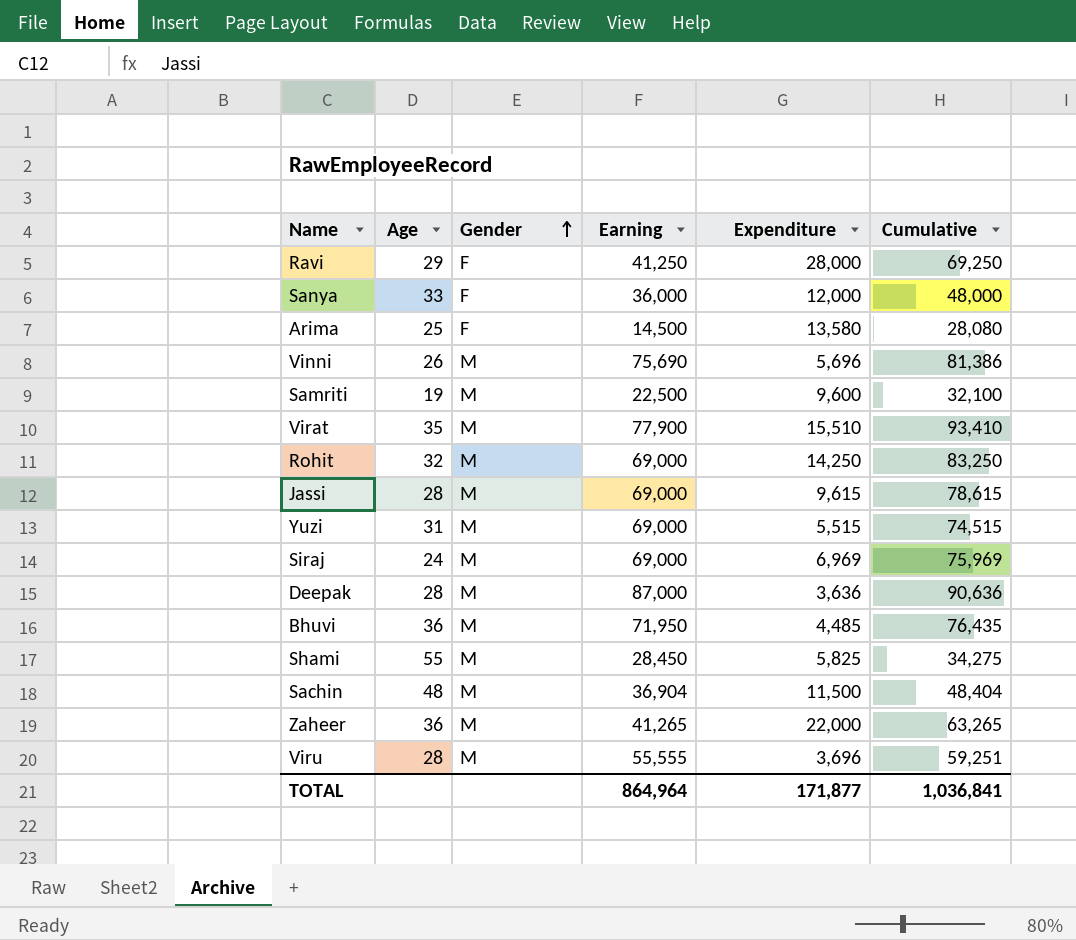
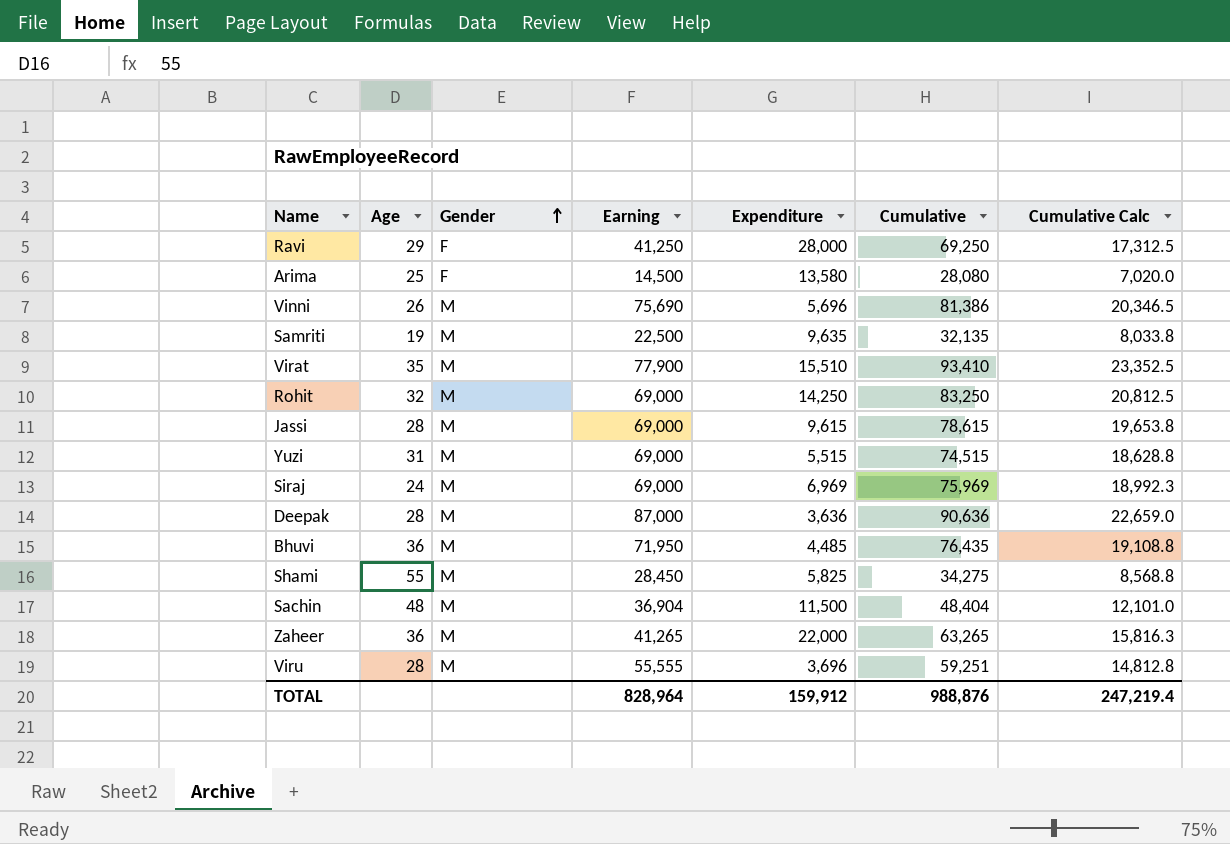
column Cumulative Calc | formula: none -> [Cumulative] * 0.25
row Sanya: 33 | F | 36,000 | 12,000 | 48,000 -> none
Samriti | Expenditure: 9,600 -> 9,635
Samriti | Cumulative: 32,100 -> 32,135
TOTAL | Earning: 864,964 -> 828,964
TOTAL | Expenditure: 171,877 -> 159,912
TOTAL | Cumulative: 1,036,841 -> 988,876

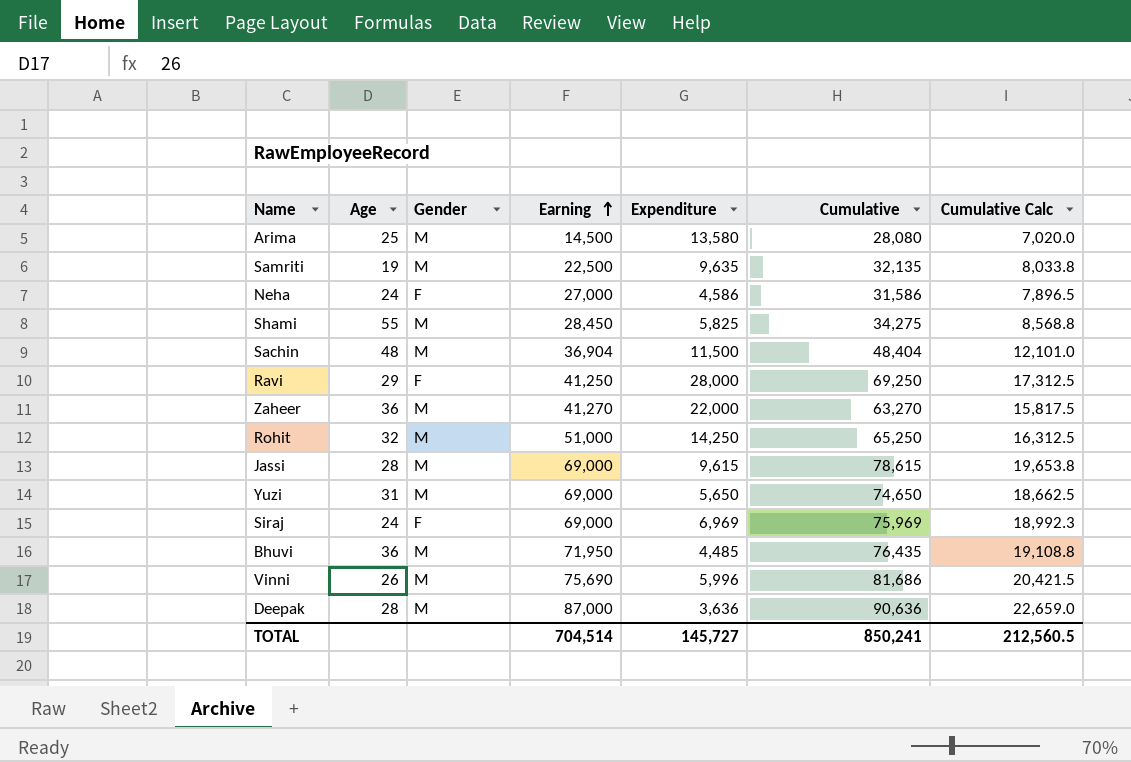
row order: Gender ascending -> Earning ascending
row Virat: 35 | M | 77,900 | 15,510 | 93,410 | 23,352.5 -> none
row Viru: 28 | M | 55,555 | 3,696 | 59,251 | 14,812.8 -> none
Arima | Gender: F -> M
row Neha: none -> 24 | F | 27,000 | 4,586 | 31,586 | 7,896.5
Zaheer | Earning: 41,265 -> 41,270
Zaheer | Cumulative: 63,265 -> 63,270
Zaheer | Cumulative Calc: 15,816.3 -> 15,817.5
Rohit | Earning: 69,000 -> 51,000
Rohit | Cumulative: 83,250 -> 65,250
Rohit | Cumulative Calc: 20,812.5 -> 16,312.5
Yuzi | Expenditure: 5,515 -> 5,650
Yuzi | Cumulative: 74,515 -> 74,650
Yuzi | Cumulative Calc: 18,628.8 -> 18,662.5
Siraj | Gender: M -> F
Vinni | Expenditure: 5,696 -> 5,996
Vinni | Cumulative: 81,386 -> 81,686
Vinni | Cumulative Calc: 20,346.5 -> 20,421.5
TOTAL | Earning: 828,964 -> 704,514
TOTAL | Expenditure: 159,912 -> 145,727
TOTAL | Cumulative: 988,876 -> 850,241
TOTAL | Cumulative Calc: 247,219.4 -> 212,560.5

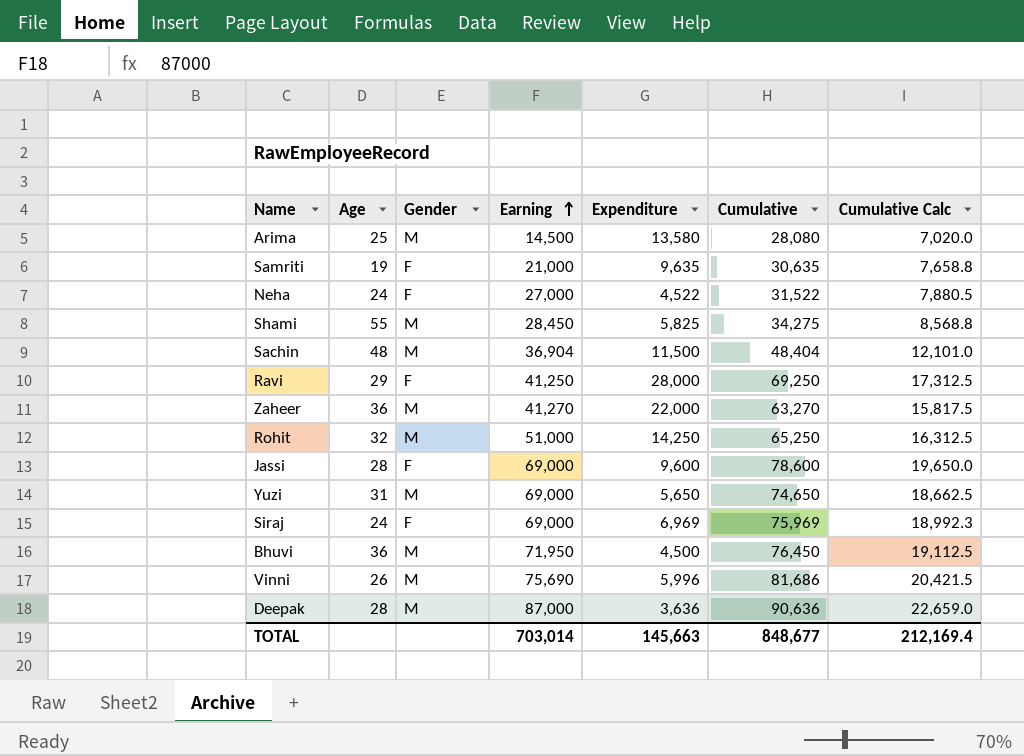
Samriti | Gender: M -> F
Samriti | Earning: 22,500 -> 21,000
Samriti | Cumulative: 32,135 -> 30,635
Samriti | Cumulative Calc: 8,033.8 -> 7,658.8
Neha | Expenditure: 4,586 -> 4,522
Neha | Cumulative: 31,586 -> 31,522
Neha | Cumulative Calc: 7,896.5 -> 7,880.5
Jassi | Gender: M -> F
Jassi | Expenditure: 9,615 -> 9,600
Jassi | Cumulative: 78,615 -> 78,600
Jassi | Cumulative Calc: 19,653.8 -> 19,650.0
Bhuvi | Expenditure: 4,485 -> 4,500
Bhuvi | Cumulative: 76,435 -> 76,450
Bhuvi | Cumulative Calc: 19,108.8 -> 19,112.5
TOTAL | Earning: 704,514 -> 703,014
TOTAL | Expenditure: 145,727 -> 145,663
TOTAL | Cumulative: 850,241 -> 848,677
TOTAL | Cumulative Calc: 212,560.5 -> 212,169.4

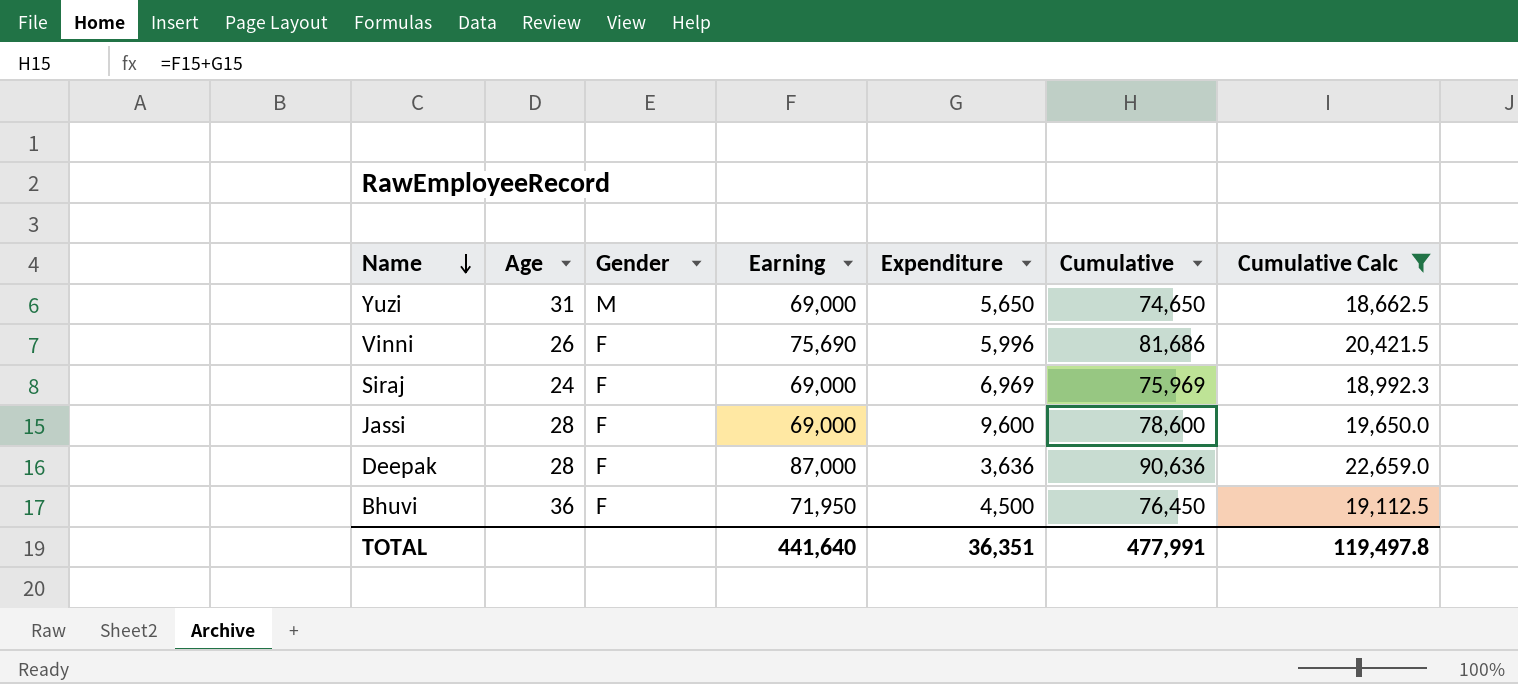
filter: none -> Cumulative Calc >= 18,662.5
row order: Earning ascending -> Name descending
Vinni | Gender: M -> F
Deepak | Gender: M -> F
Bhuvi | Gender: M -> F
TOTAL | Earning: 703,014 -> 441,640
TOTAL | Expenditure: 145,663 -> 36,351
TOTAL | Cumulative: 848,677 -> 477,991
TOTAL | Cumulative Calc: 212,169.4 -> 119,497.8

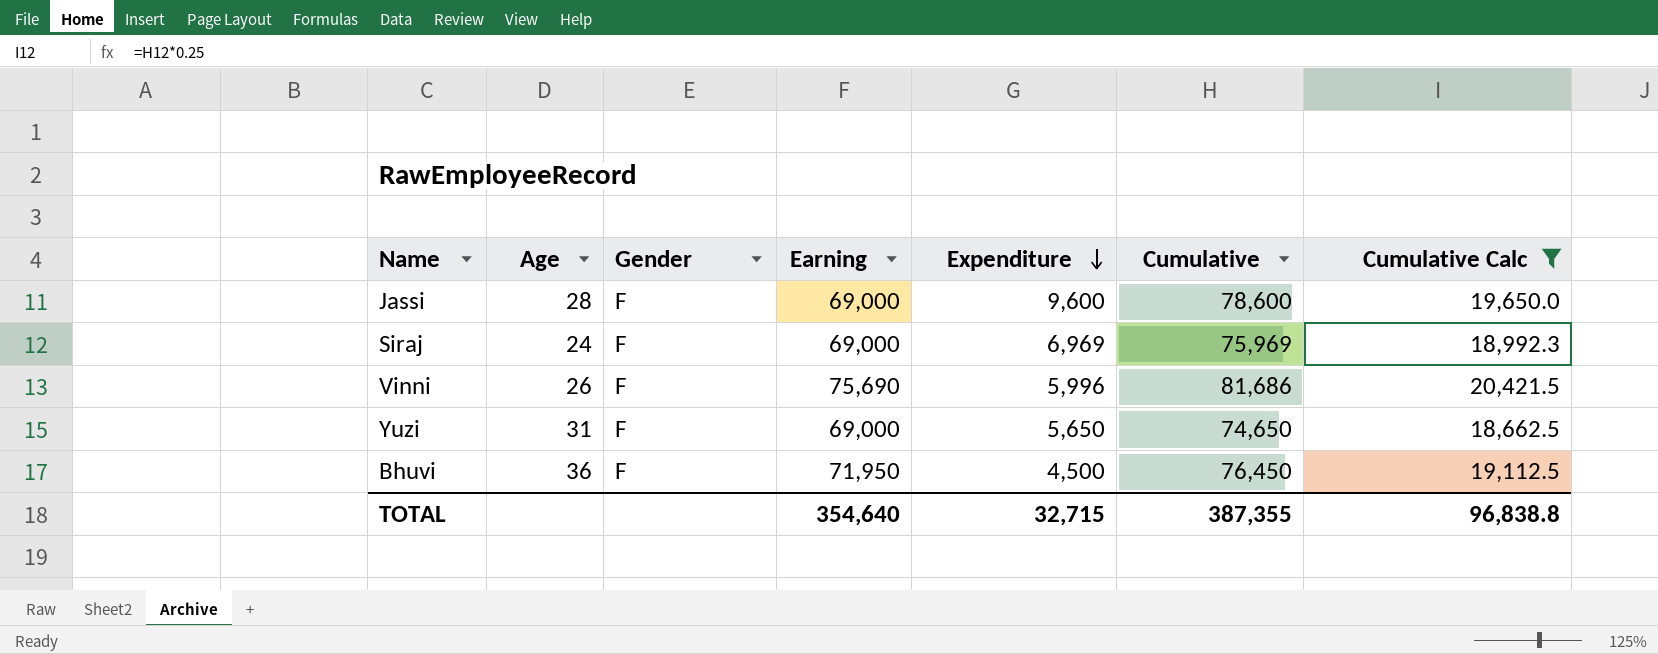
row order: Name descending -> Expenditure descending
row Deepak: 28 | F | 87,000 | 3,636 | 90,636 | 22,659.0 -> none
Yuzi | Gender: M -> F
TOTAL | Earning: 441,640 -> 354,640
TOTAL | Expenditure: 36,351 -> 32,715
TOTAL | Cumulative: 477,991 -> 387,355
TOTAL | Cumulative Calc: 119,497.8 -> 96,838.8

